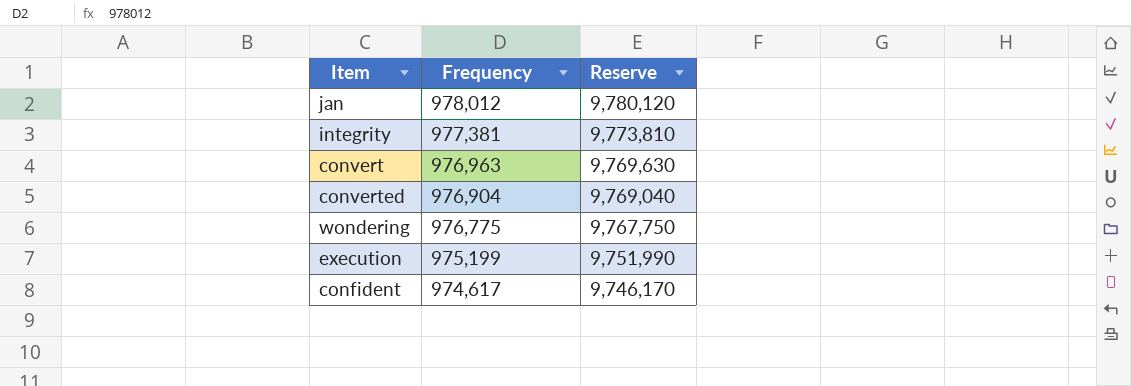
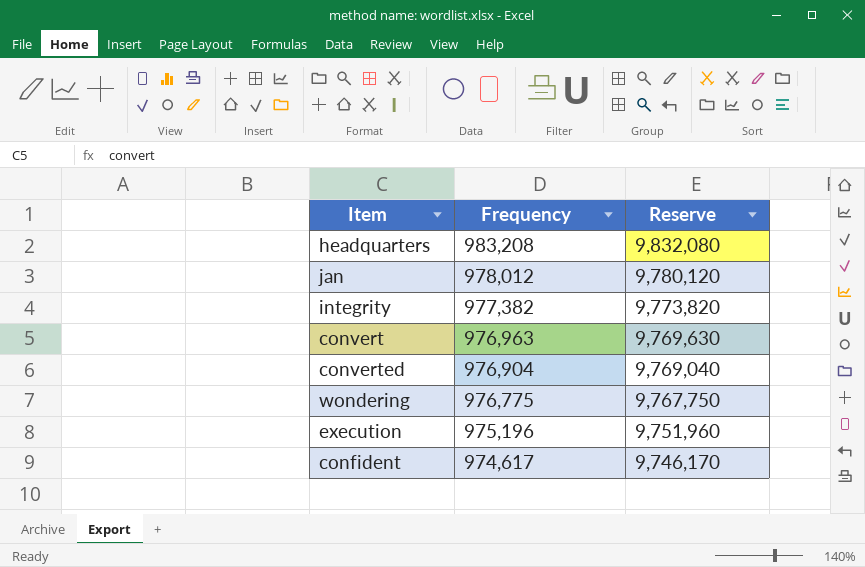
row headquarters: none -> 983,208 | 9,832,080
integrity | Frequency: 977,381 -> 977,382
integrity | Reserve: 9,773,810 -> 9,773,820
execution | Frequency: 975,199 -> 975,196
execution | Reserve: 9,751,990 -> 9,751,960

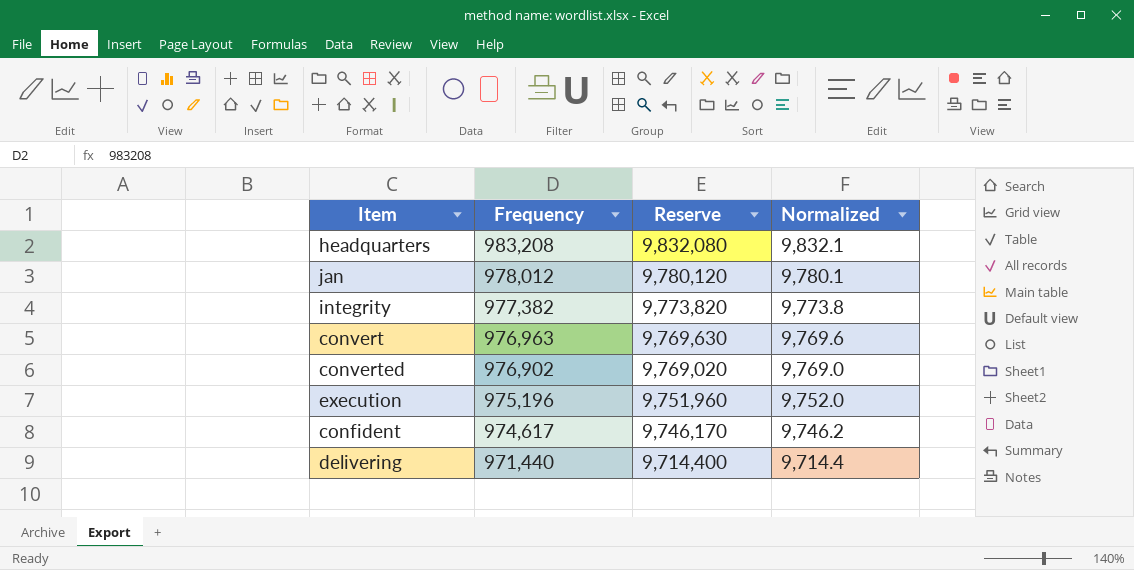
column Normalized | formula: none -> [Frequency] * 0.01
row wondering: 976,775 | 9,767,750 -> none
converted | Frequency: 976,904 -> 976,902
converted | Reserve: 9,769,040 -> 9,769,020
row delivering: none -> 971,440 | 9,714,400 | 9,714.4

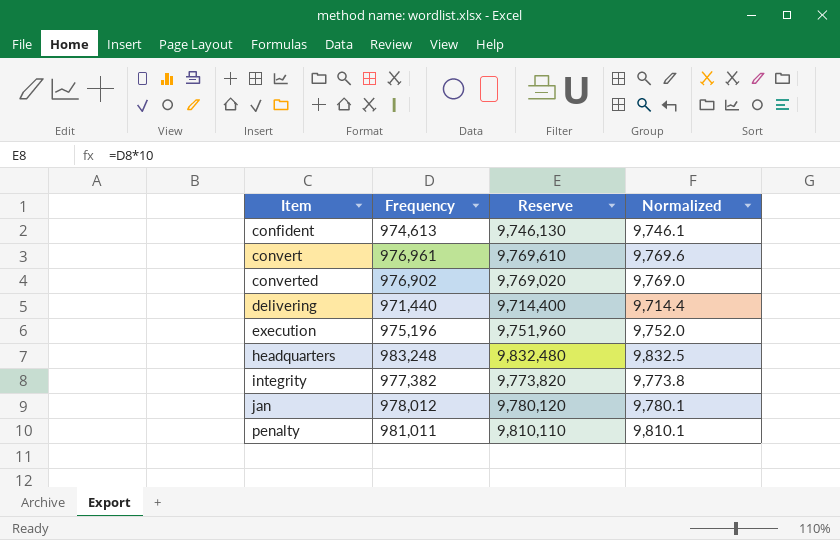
row order: Frequency descending -> Item ascending
confident | Frequency: 974,617 -> 974,613
confident | Reserve: 9,746,170 -> 9,746,130
confident | Normalized: 9,746.2 -> 9,746.1
convert | Frequency: 976,963 -> 976,961
convert | Reserve: 9,769,630 -> 9,769,610
headquarters | Frequency: 983,208 -> 983,248
headquarters | Reserve: 9,832,080 -> 9,832,480
headquarters | Normalized: 9,832.1 -> 9,832.5
row penalty: none -> 981,011 | 9,810,110 | 9,810.1

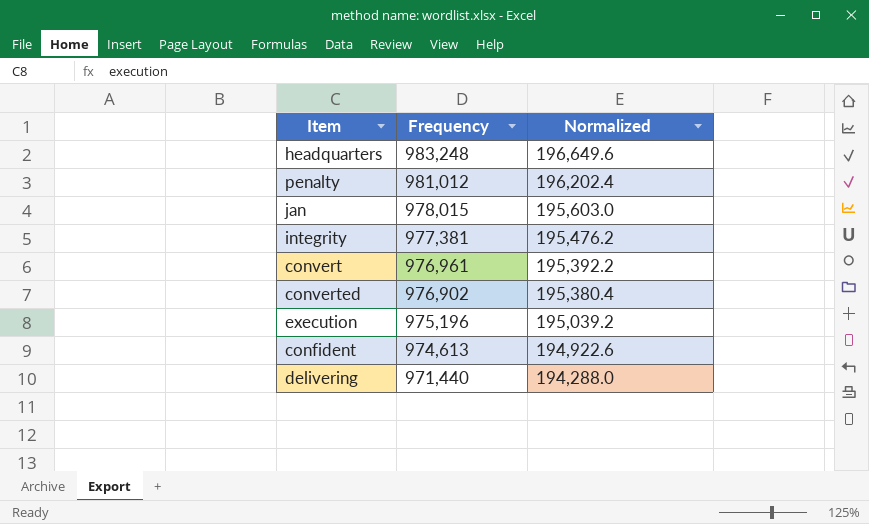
row order: Item ascending -> Frequency descending
column Reserve | formula: [Frequency] * 10 -> none
column Normalized | formula: [Frequency] * 0.01 -> [Frequency] * 0.2
penalty | Frequency: 981,011 -> 981,012
jan | Frequency: 978,012 -> 978,015
integrity | Frequency: 977,382 -> 977,381

